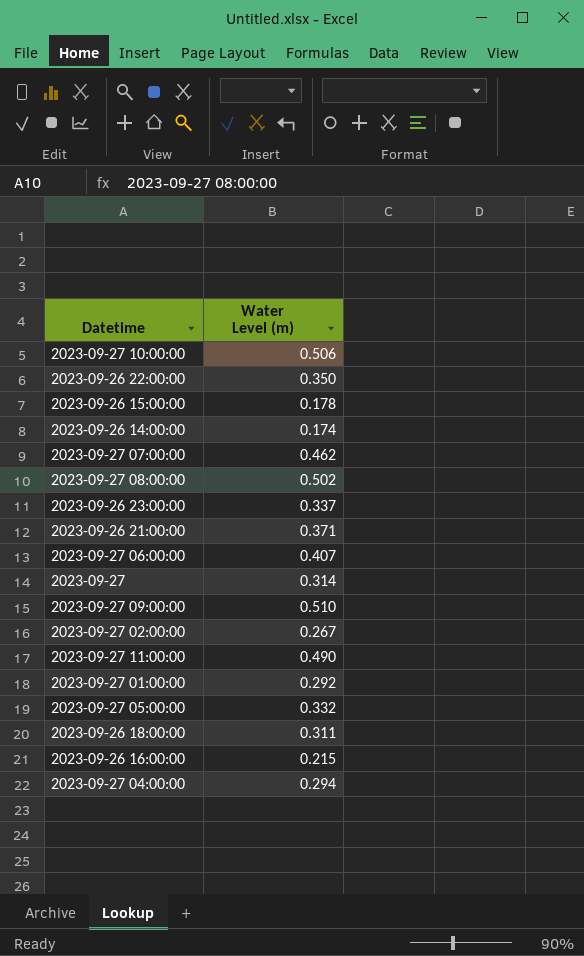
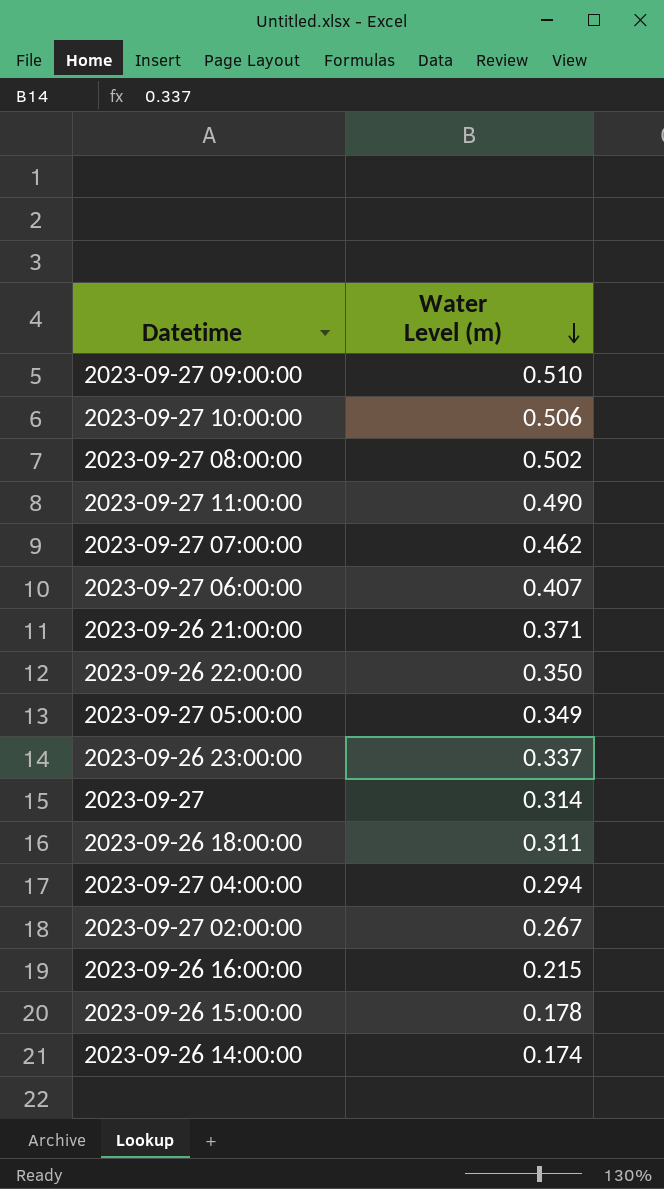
row order: none -> Water Level (m) descending
row 2023-09-27 01:00:00: 0.292 -> none
2023-09-27 05:00:00 | Water Level (m): 0.332 -> 0.349

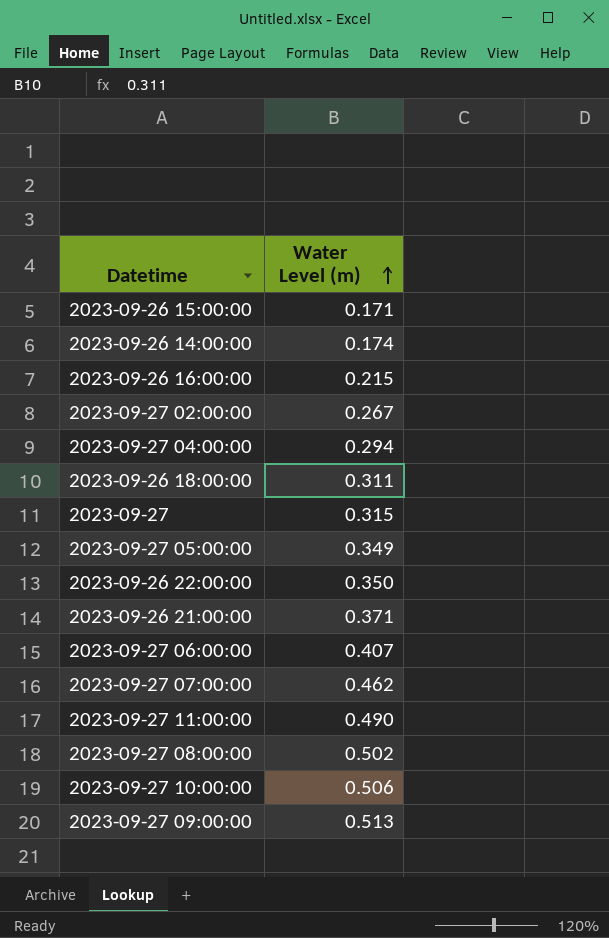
row order: Water Level (m) descending -> Water Level (m) ascending
row 2023-09-26 23:00:00: 0.337 -> none
2023-09-26 15:00:00 | Water Level (m): 0.178 -> 0.171
2023-09-27 | Water Level (m): 0.314 -> 0.315
2023-09-27 09:00:00 | Water Level (m): 0.510 -> 0.513

